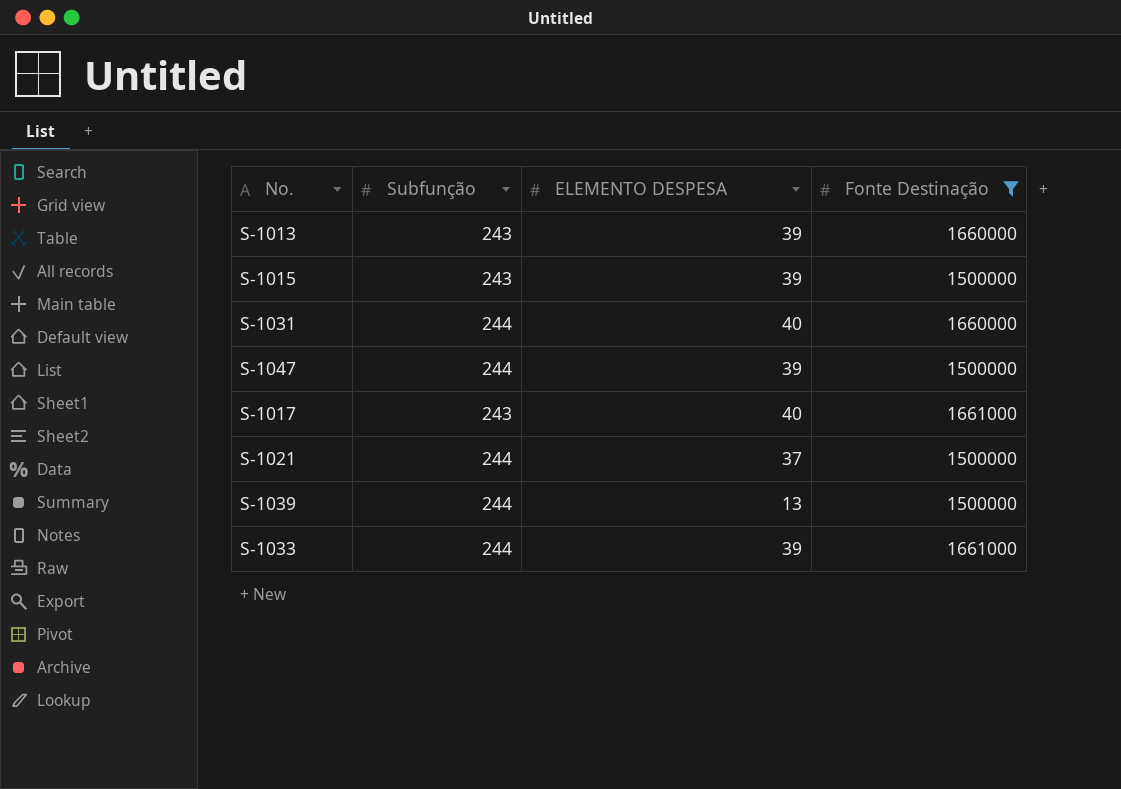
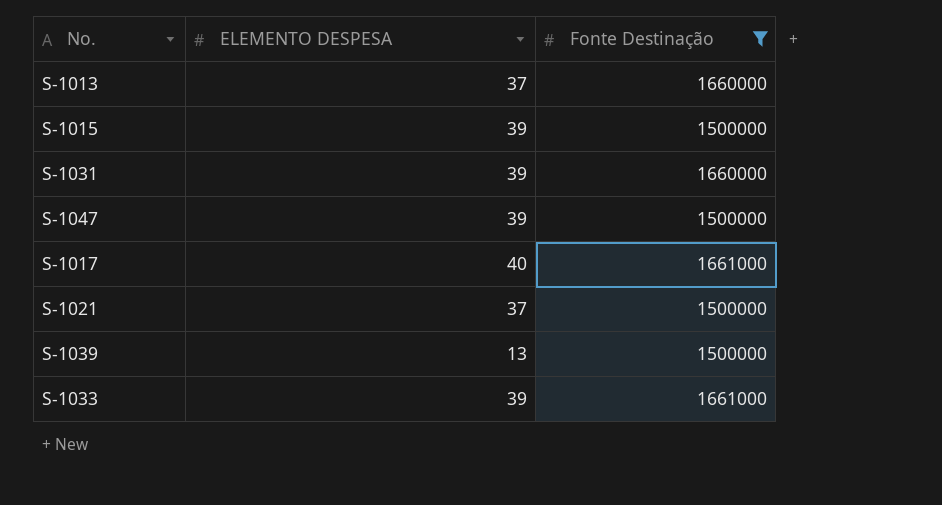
column Subfunção | position: 2 -> none
S-1013 | ELEMENTO DESPESA: 39 -> 37
S-1031 | ELEMENTO DESPESA: 40 -> 39

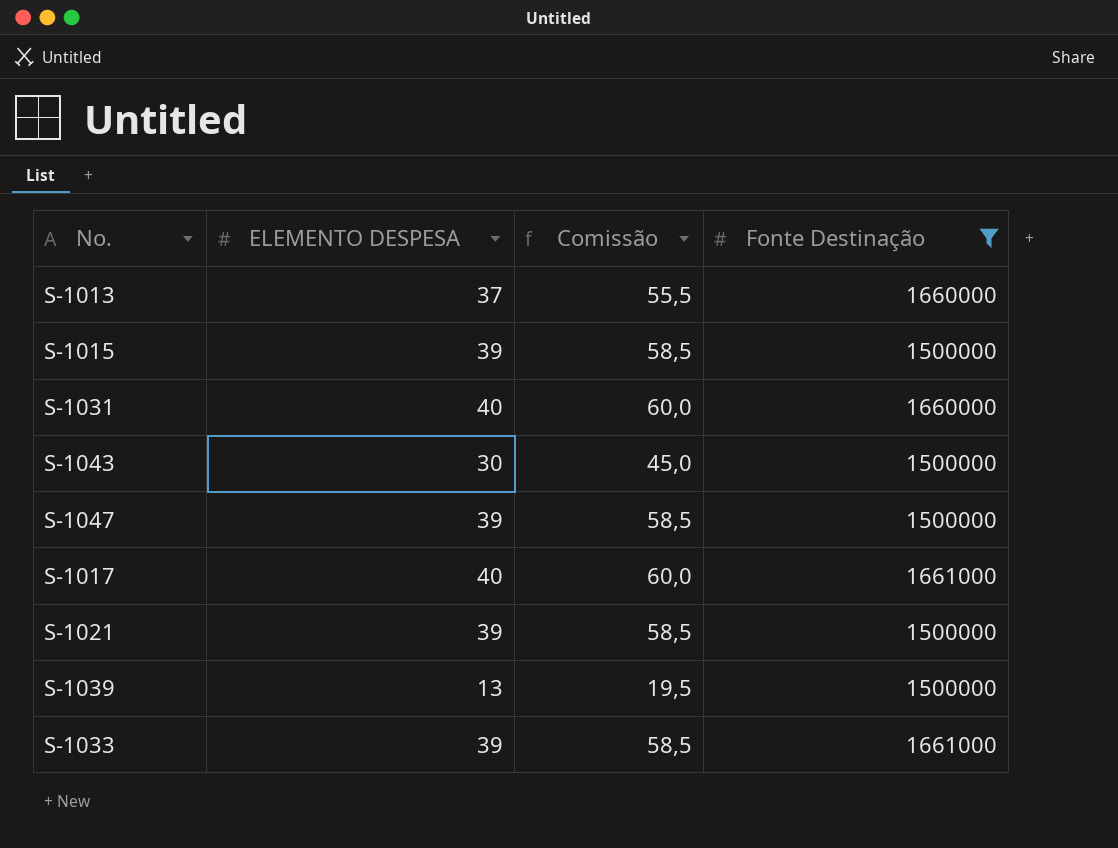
column Comissão | formula: none -> [ELEMENTO DESPESA] * 1,5
S-1031 | ELEMENTO DESPESA: 39 -> 40
row S-1043: none -> 30 | 45,0 | 1500000
S-1021 | ELEMENTO DESPESA: 37 -> 39

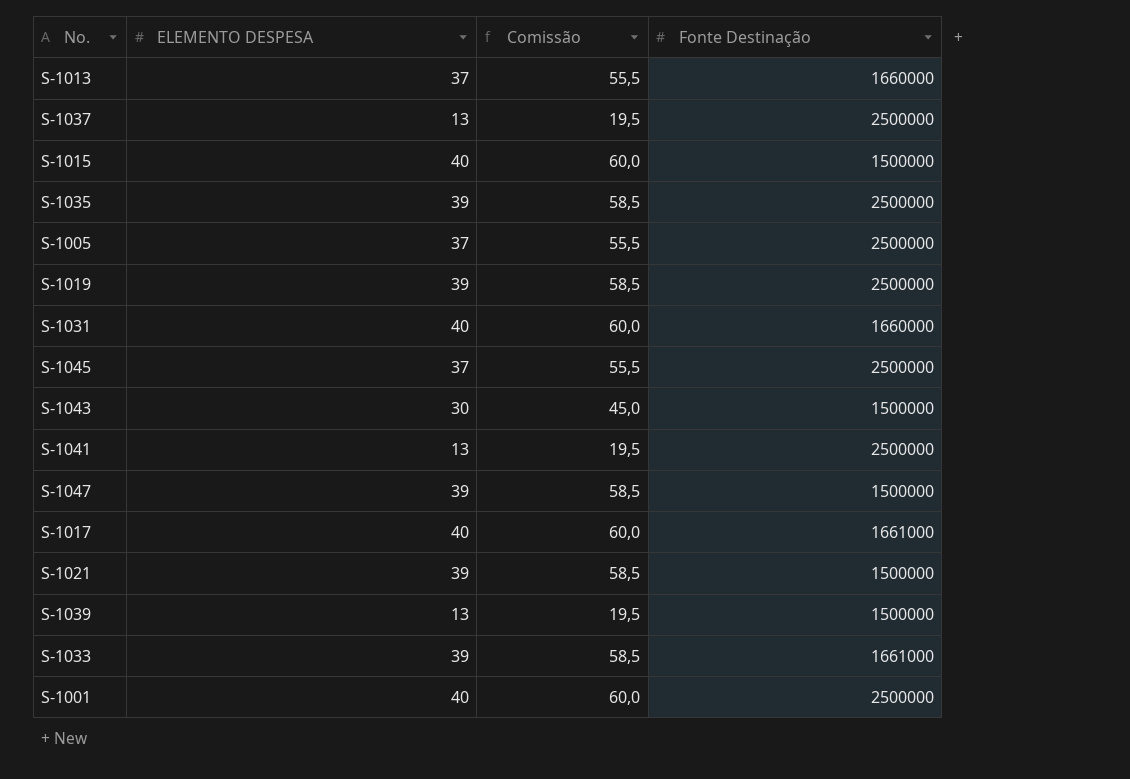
filter: Fonte Destinação != 2500000 -> none
S-1015 | ELEMENTO DESPESA: 39 -> 40
S-1015 | Comissão: 58,5 -> 60,0

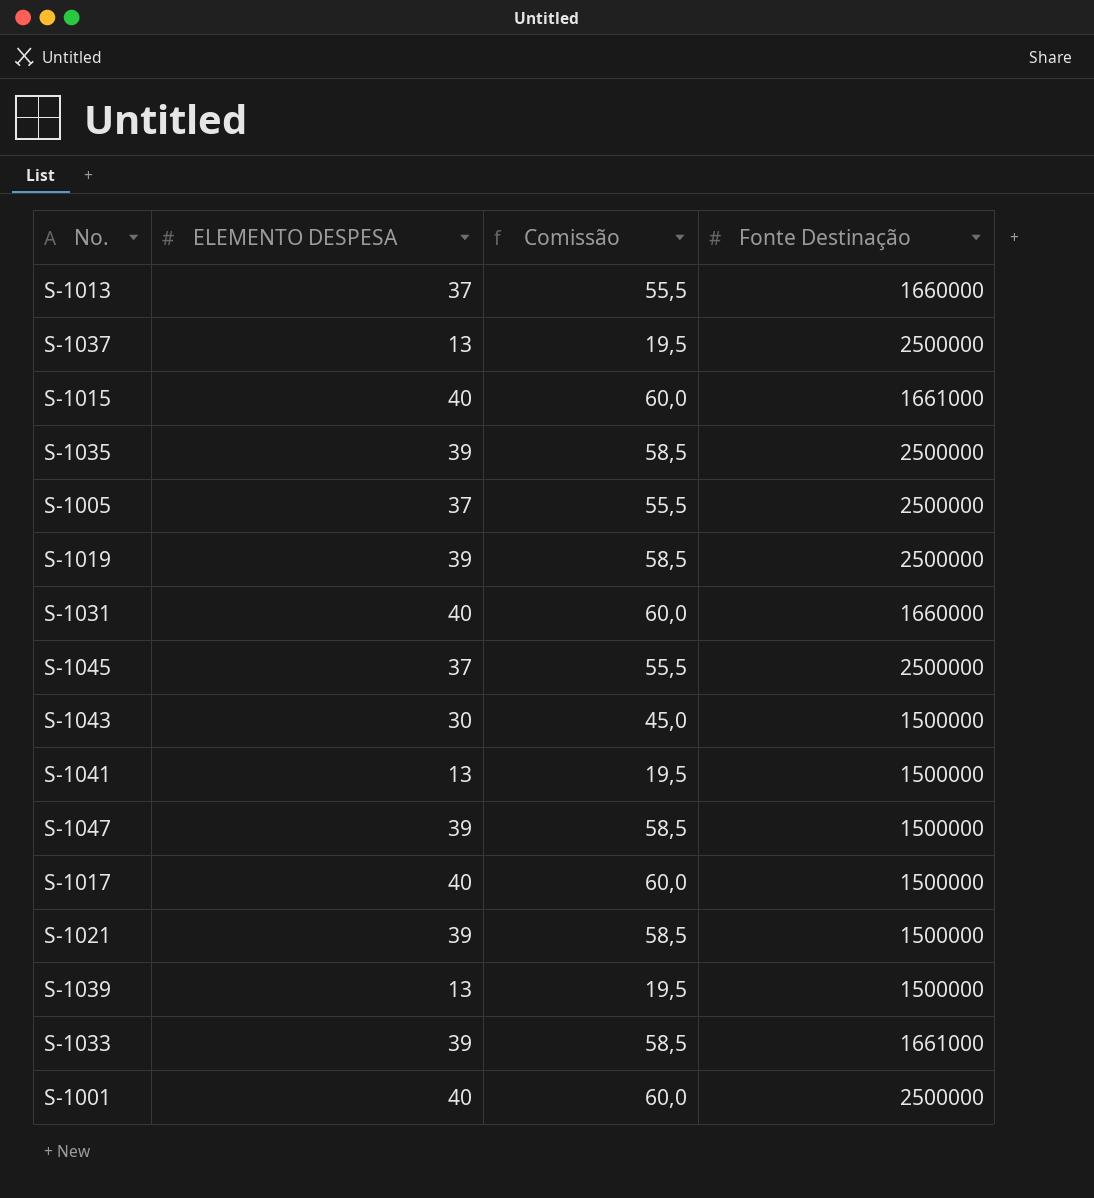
S-1015 | Fonte Destinação: 1500000 -> 1661000
S-1041 | Fonte Destinação: 2500000 -> 1500000
S-1017 | Fonte Destinação: 1661000 -> 1500000

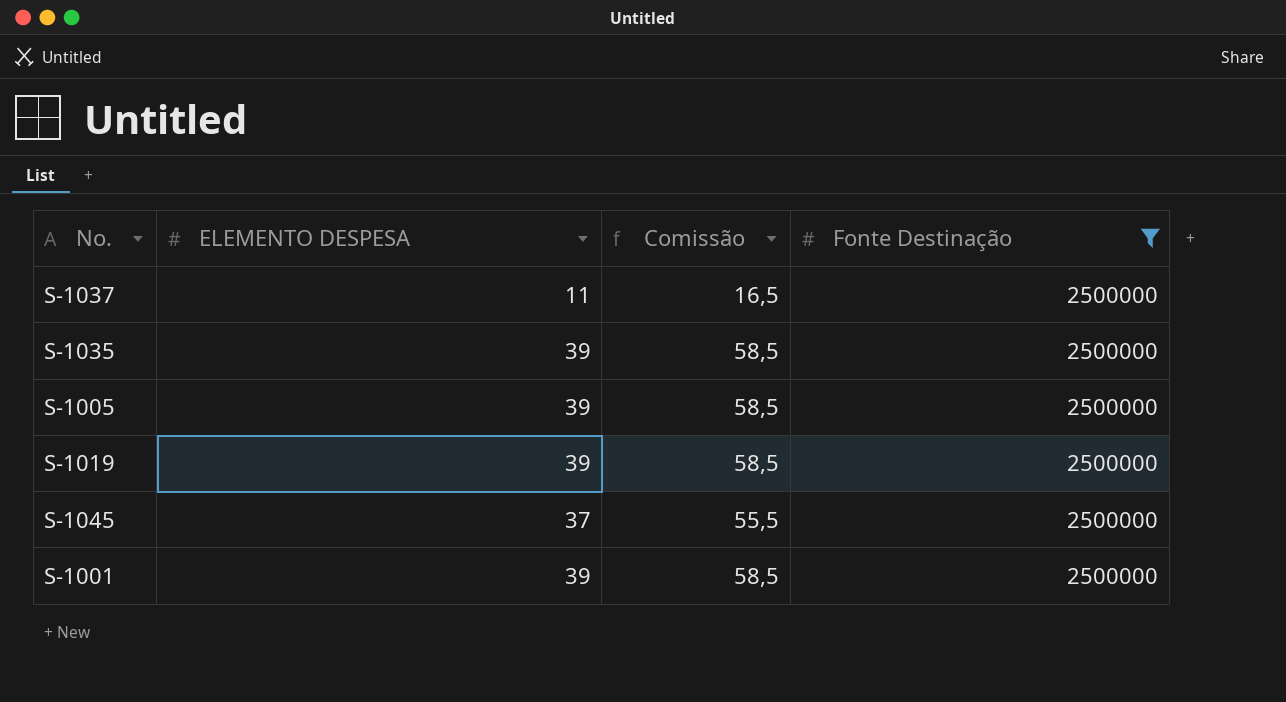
filter: none -> Fonte Destinação = 2500000
S-1037 | ELEMENTO DESPESA: 13 -> 11
S-1037 | Comissão: 19,5 -> 16,5
S-1005 | ELEMENTO DESPESA: 37 -> 39
S-1005 | Comissão: 55,5 -> 58,5
S-1001 | ELEMENTO DESPESA: 40 -> 39
S-1001 | Comissão: 60,0 -> 58,5

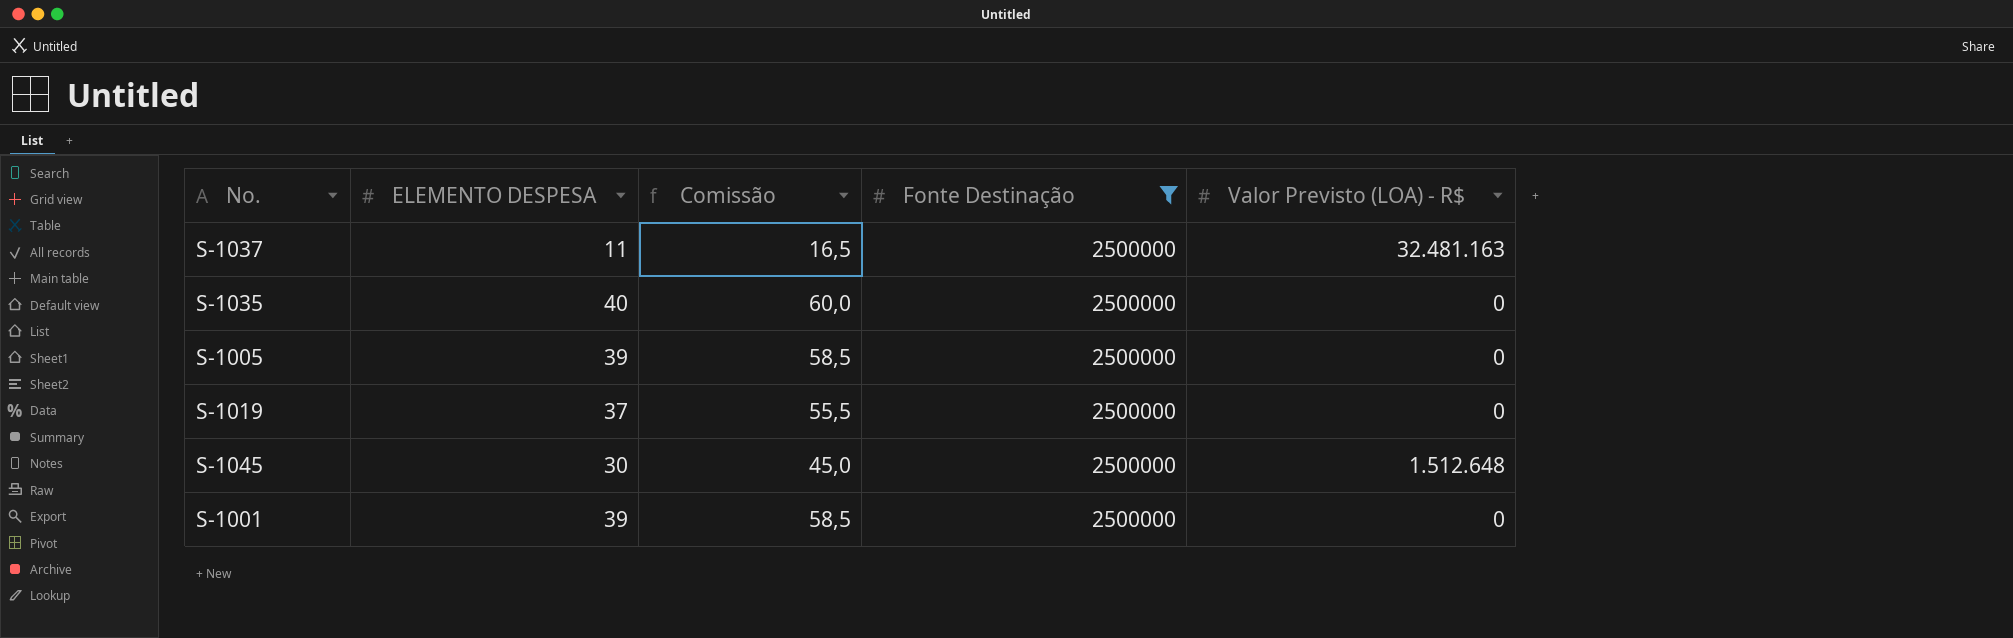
column Valor Previsto (LOA) - R$ | position: none -> 5
S-1035 | ELEMENTO DESPESA: 39 -> 40
S-1035 | Comissão: 58,5 -> 60,0
S-1019 | ELEMENTO DESPESA: 39 -> 37
S-1019 | Comissão: 58,5 -> 55,5
S-1045 | ELEMENTO DESPESA: 37 -> 30
S-1045 | Comissão: 55,5 -> 45,0

